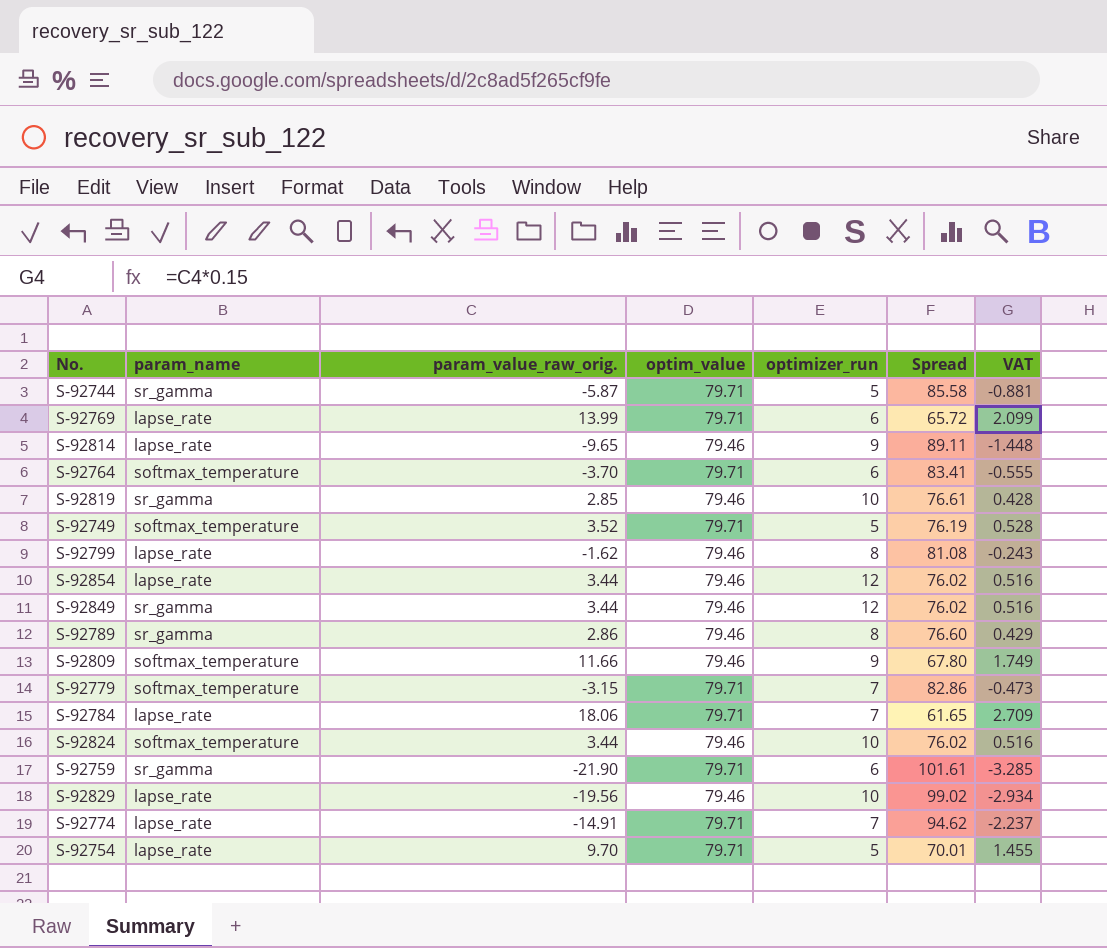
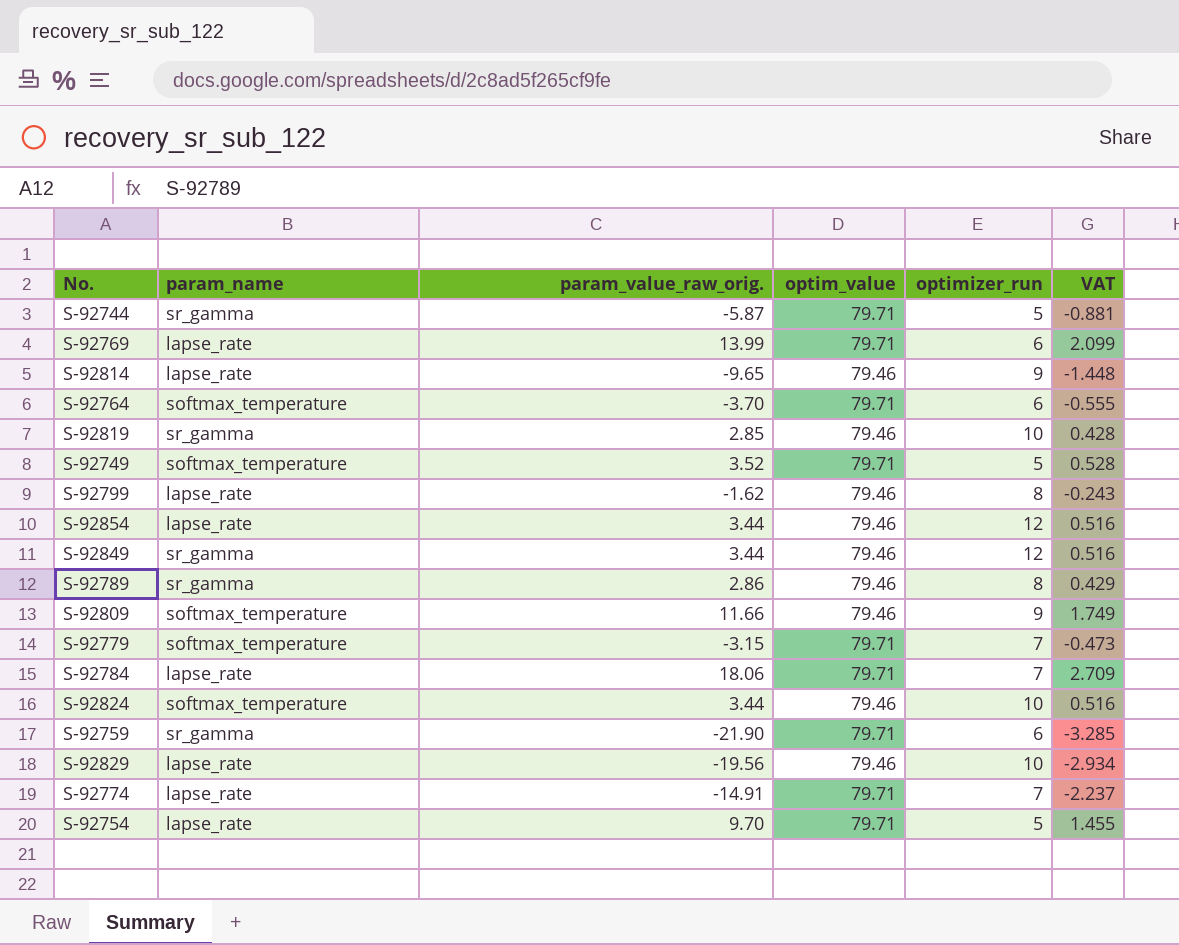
column Spread | formula: [optim_value] - [param_value_raw_orig.] -> none

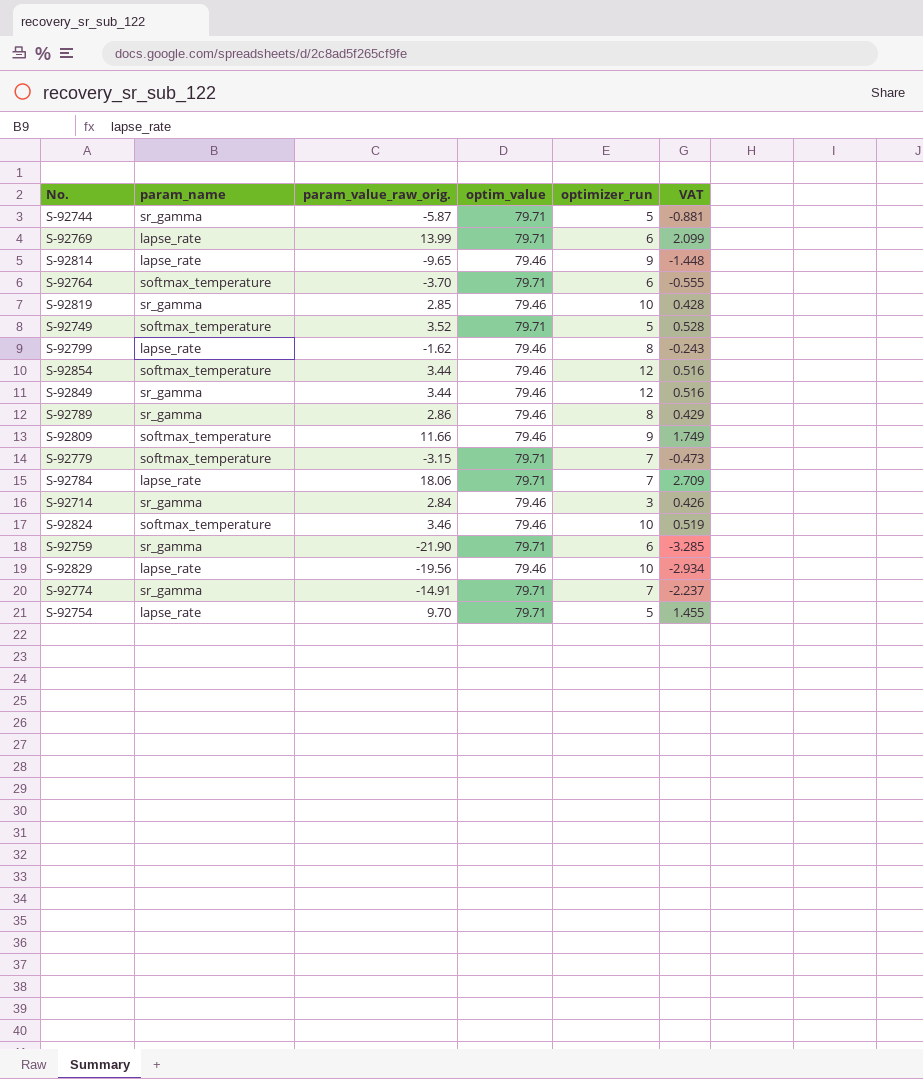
S-92854 | param_name: lapse_rate -> softmax_temperature
row S-92714: none -> sr_gamma | 2.84 | 79.46 | 3 | 0.426
S-92824 | param_value_raw_orig.: 3.44 -> 3.46
S-92824 | VAT: 0.516 -> 0.519
S-92774 | param_name: lapse_rate -> sr_gamma

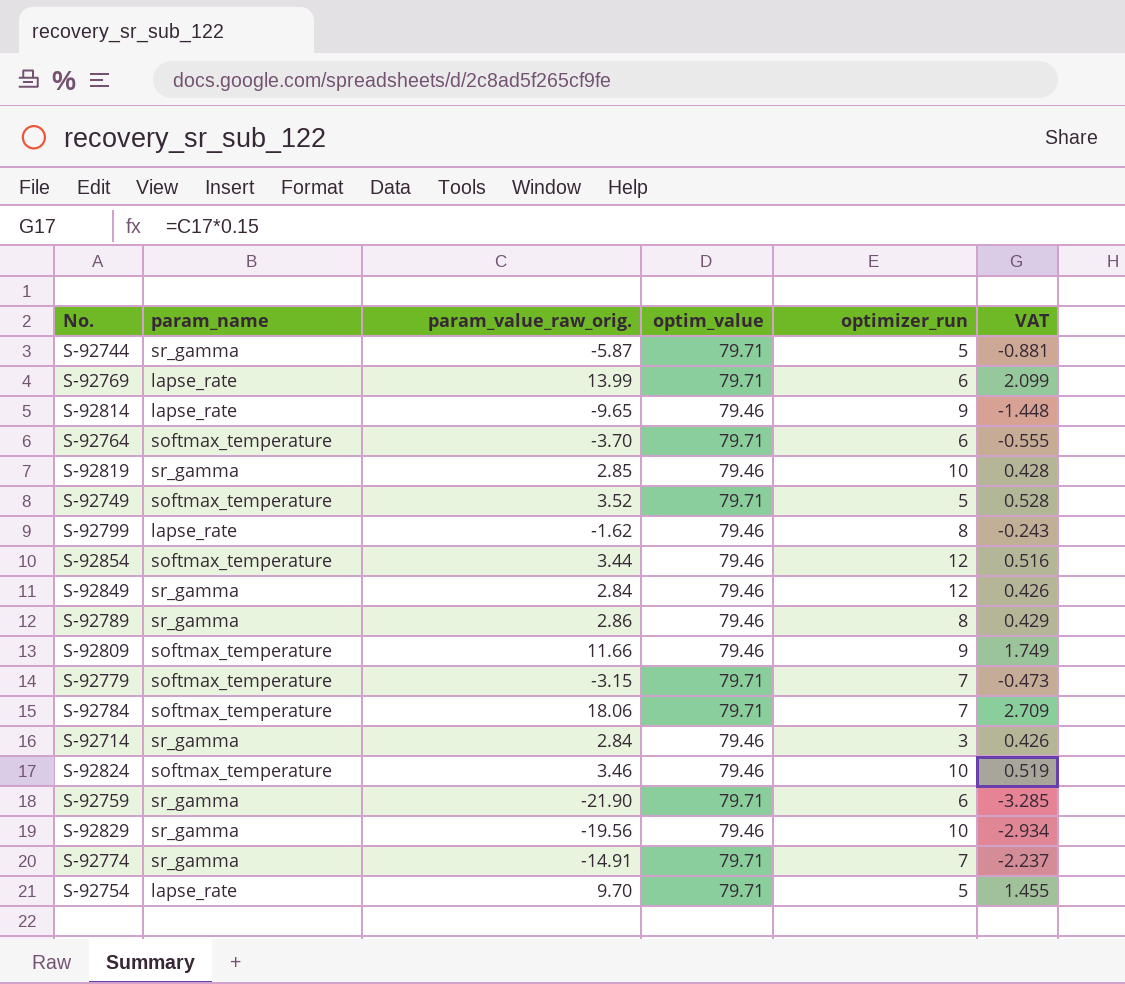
S-92849 | param_value_raw_orig.: 3.44 -> 2.84
S-92849 | VAT: 0.516 -> 0.426
S-92784 | param_name: lapse_rate -> softmax_temperature
S-92829 | param_name: lapse_rate -> sr_gamma

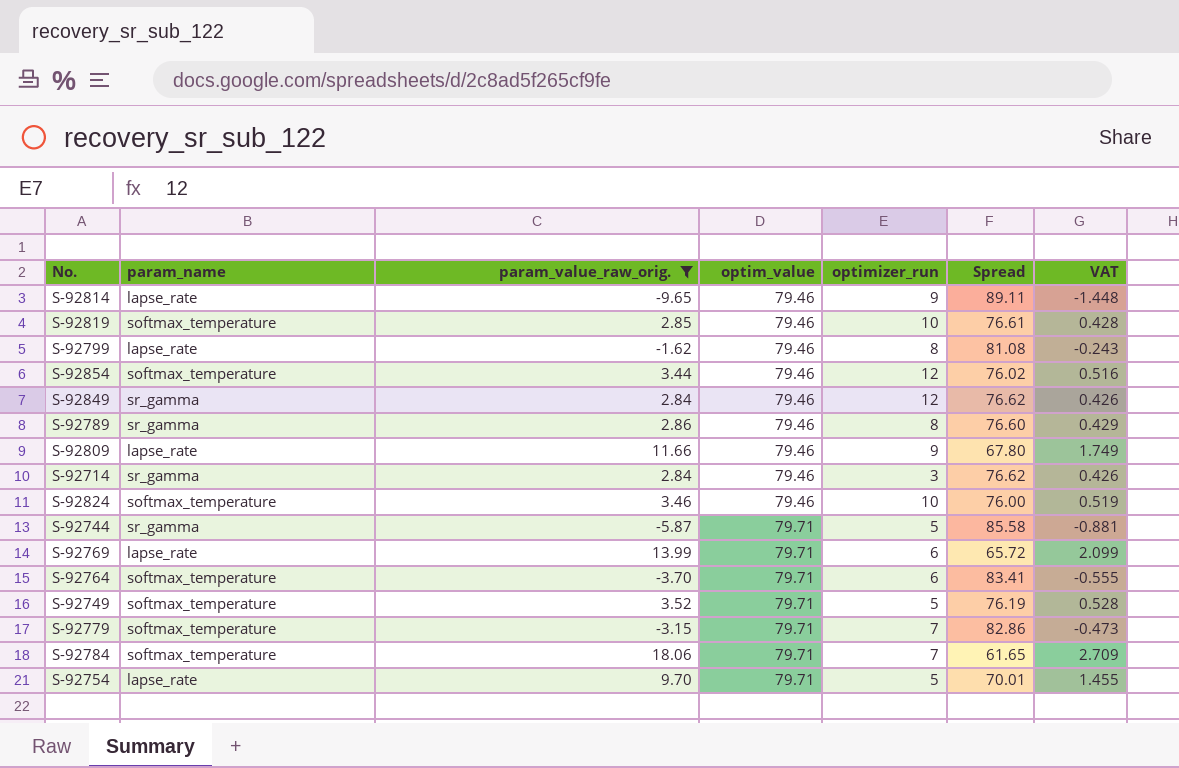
filter: none -> param_value_raw_orig. >= -9.65
row order: none -> optim_value ascending
column Spread | formula: none -> [optim_value] - [param_value_raw_orig.]
S-92819 | param_name: sr_gamma -> softmax_temperature
S-92809 | param_name: softmax_temperature -> lapse_rate

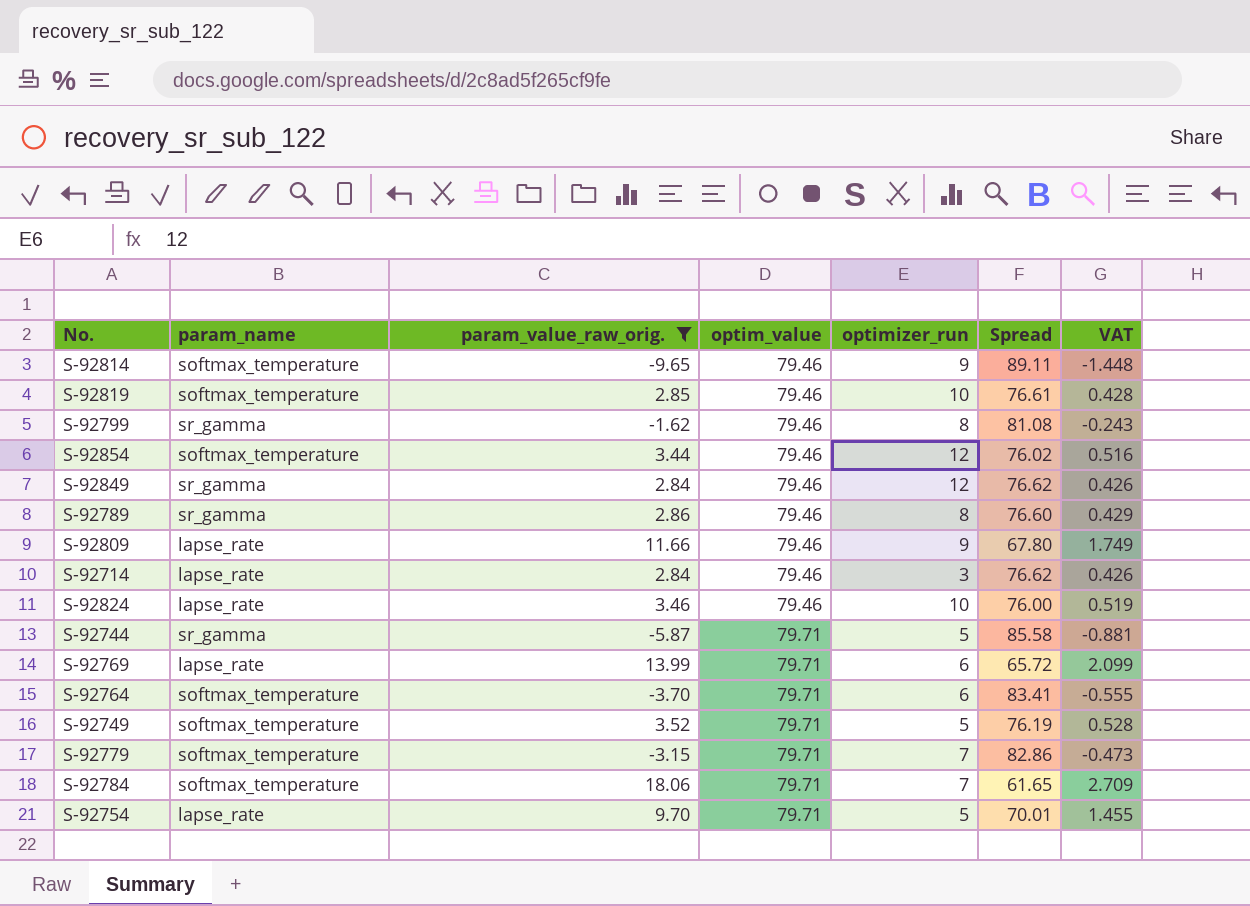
S-92814 | param_name: lapse_rate -> softmax_temperature
S-92799 | param_name: lapse_rate -> sr_gamma
S-92714 | param_name: sr_gamma -> lapse_rate
S-92824 | param_name: softmax_temperature -> lapse_rate

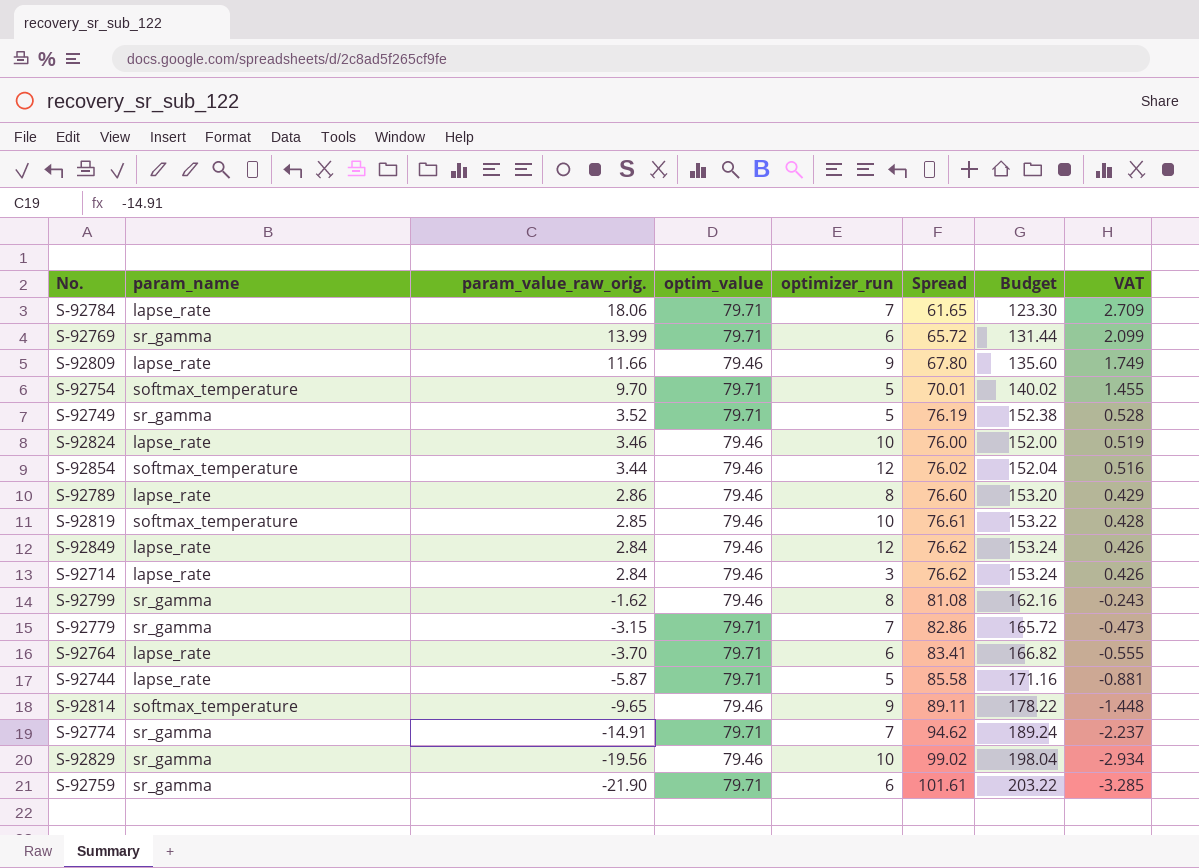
filter: param_value_raw_orig. >= -9.65 -> none
row order: optim_value ascending -> param_value_raw_orig. descending
column Budget | formula: none -> [Spread] * 2
S-92784 | param_name: softmax_temperature -> lapse_rate
S-92769 | param_name: lapse_rate -> sr_gamma
S-92754 | param_name: lapse_rate -> softmax_temperature
S-92749 | param_name: softmax_temperature -> sr_gamma
S-92789 | param_name: sr_gamma -> lapse_rate
S-92849 | param_name: sr_gamma -> lapse_rate
S-92779 | param_name: softmax_temperature -> sr_gamma
S-92764 | param_name: softmax_temperature -> lapse_rate
S-92744 | param_name: sr_gamma -> lapse_rate

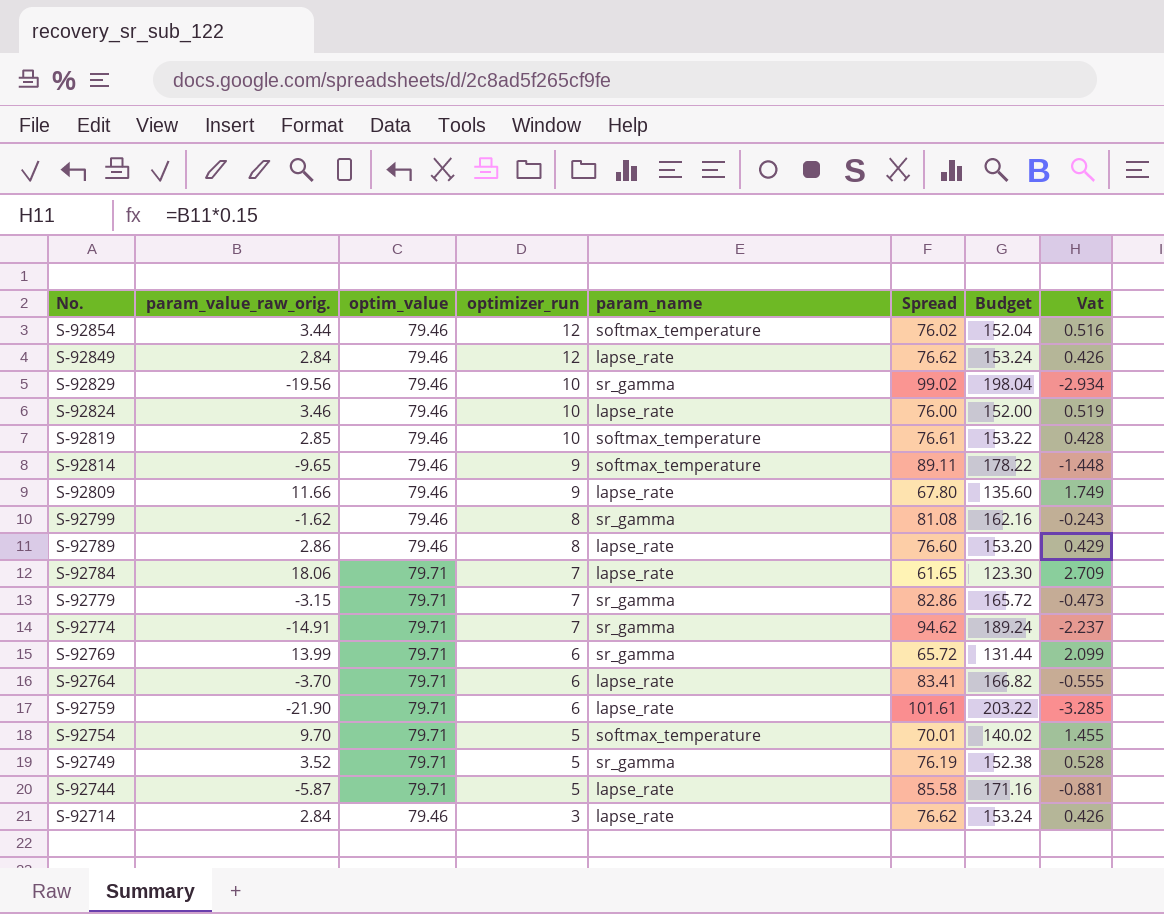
row order: param_value_raw_orig. descending -> No. descending
column param_name | position: 2 -> 5
column name: VAT -> Vat
S-92759 | param_name: sr_gamma -> lapse_rate

